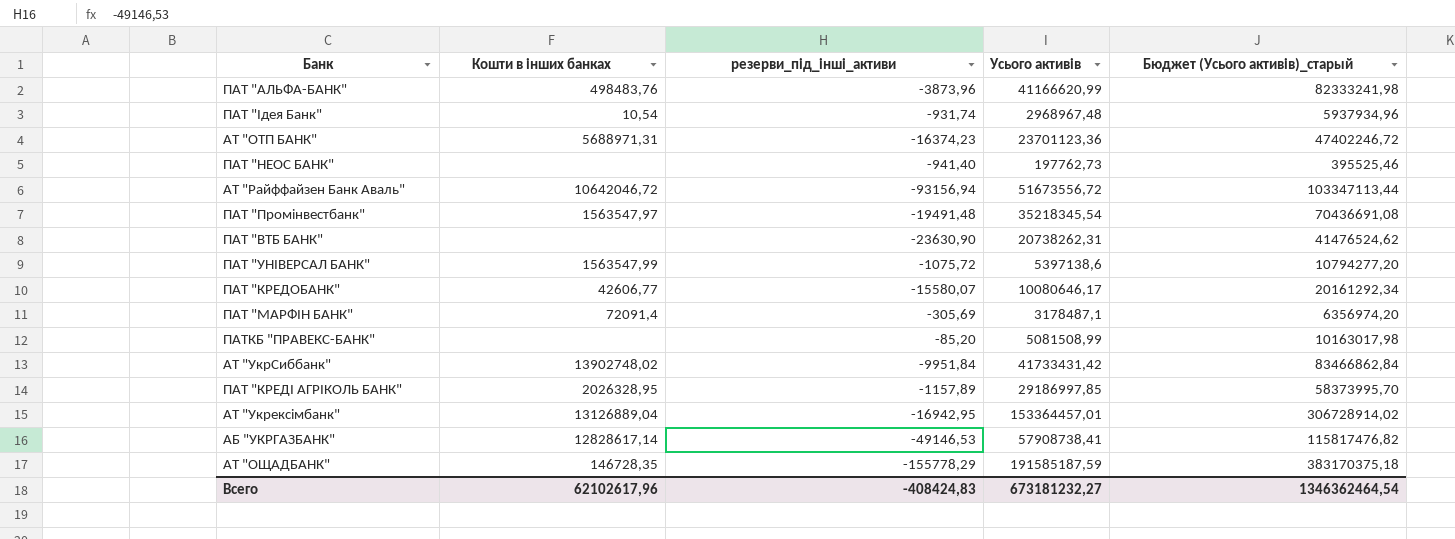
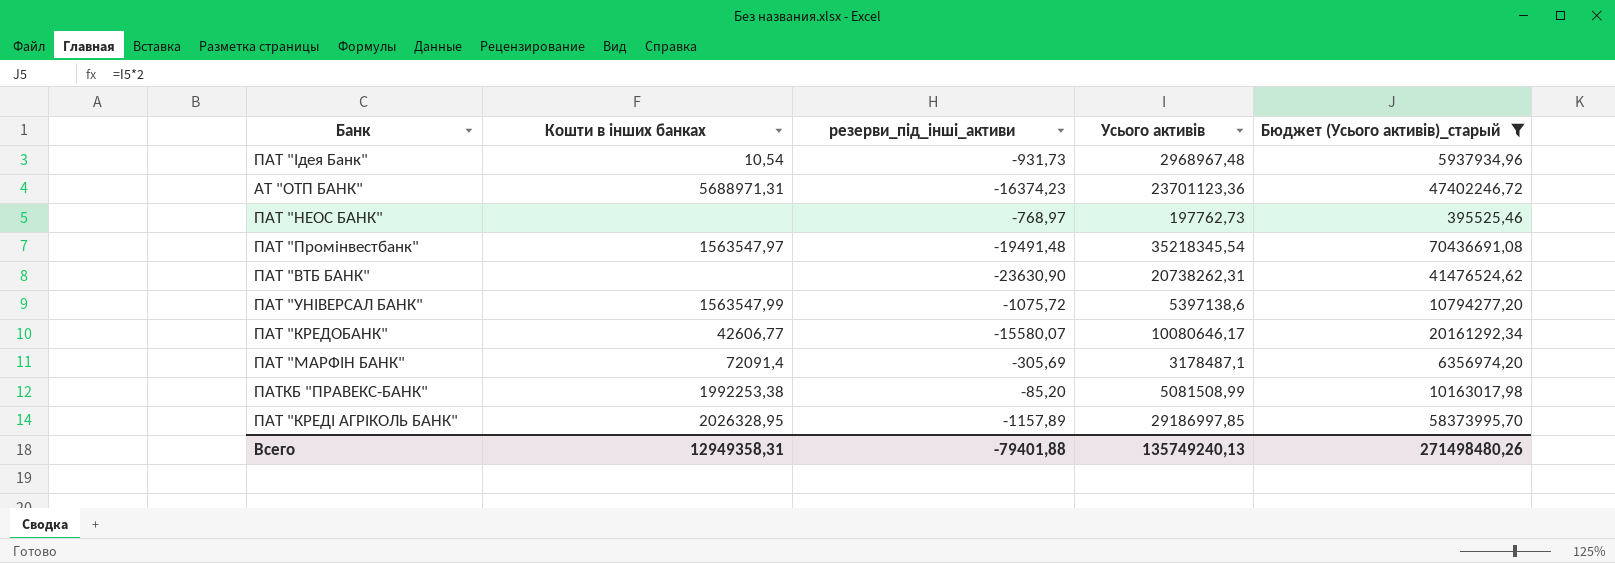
filter: none -> Бюджет (Усього активів)_старый <= 70436691,08
ПАТ "Ідея Банк" | резерви_під_інші_активи: -931,74 -> -931,73
ПАТ "НЕОС БАНК" | резерви_під_інші_активи: -941,40 -> -768,97
ПАТКБ "ПРАВЕКС-БАНК" | Кошти в інших банках: none -> 1992253,38
Всего | Кошти в інших банках: 62102617,96 -> 12949358,31
Всего | резерви_під_інші_активи: -408424,83 -> -79401,88
Всего | Усього активів: 673181232,27 -> 135749240,13
Всего | Бюджет (Усього активів)_старый: 1346362464,54 -> 271498480,26

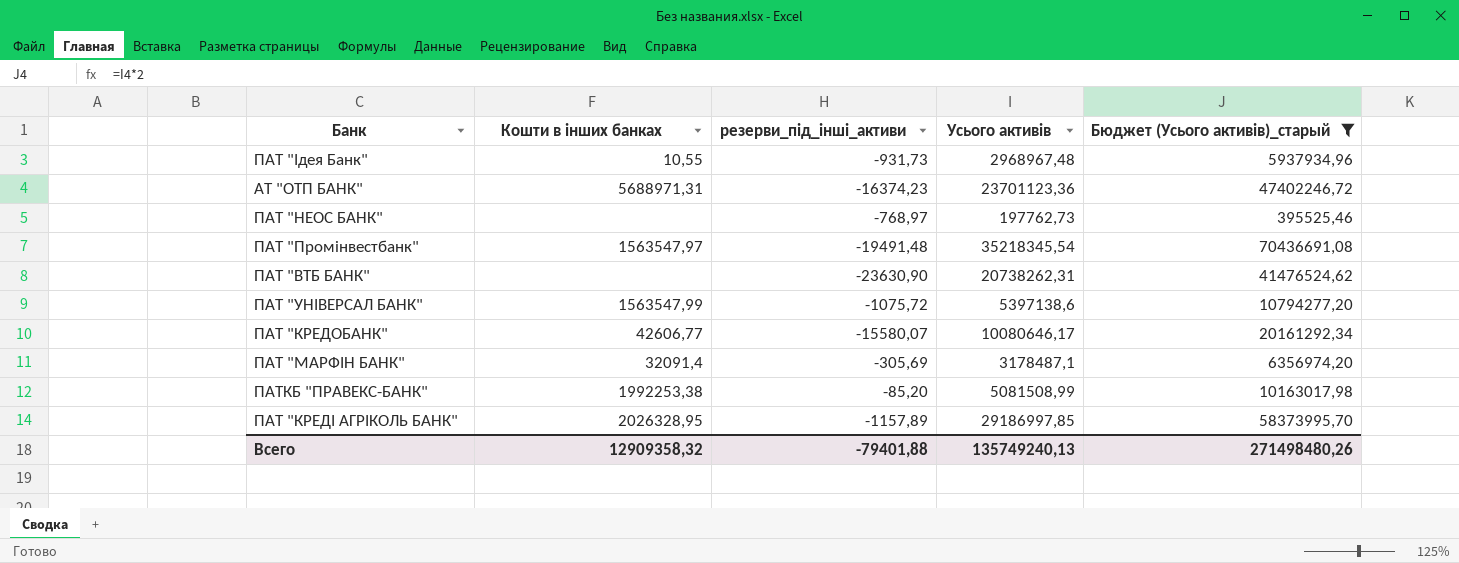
ПАТ "Ідея Банк" | Кошти в інших банках: 10,54 -> 10,55
ПАТ "МАРФІН БАНК" | Кошти в інших банках: 72091,4 -> 32091,4
Всего | Кошти в інших банках: 12949358,31 -> 12909358,32

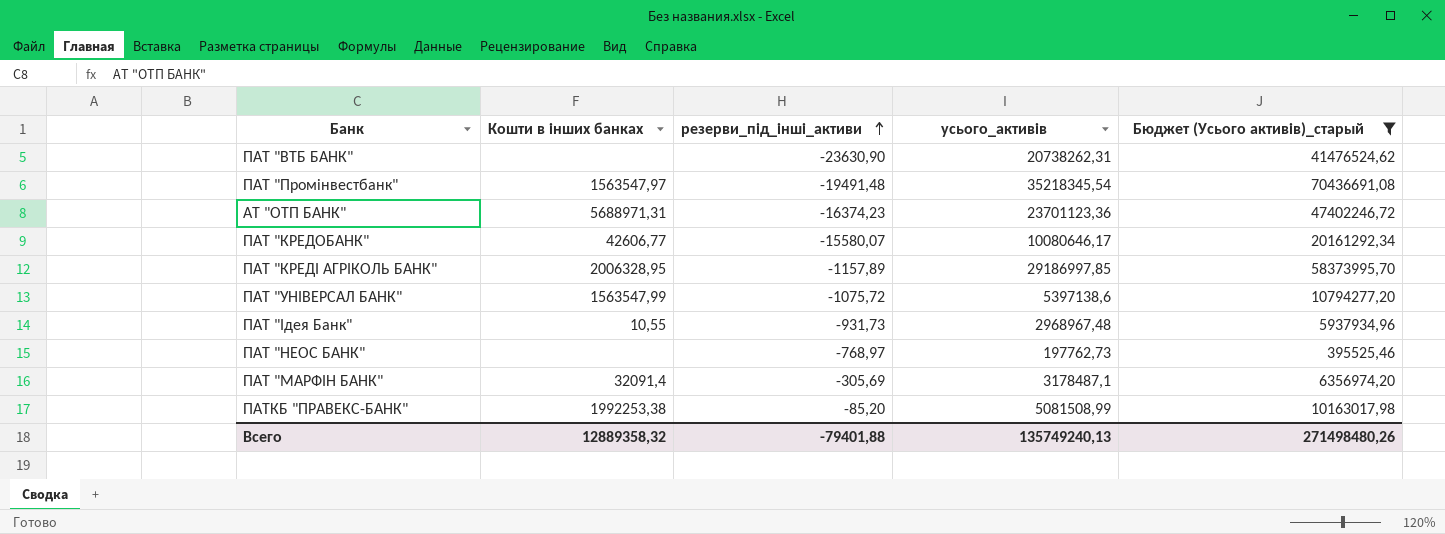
row order: none -> резерви_під_інші_активи ascending
column name: Усього активів -> усього_активів
ПАТ "КРЕДІ АГРІКОЛЬ БАНК" | Кошти в інших банках: 2026328,95 -> 2006328,95
Всего | Кошти в інших банках: 12909358,32 -> 12889358,32

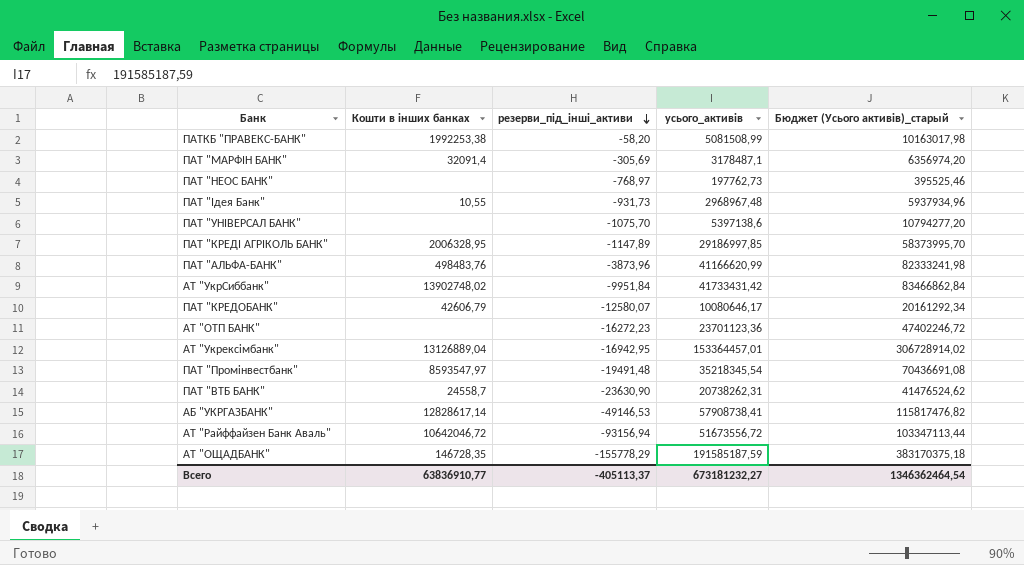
filter: Бюджет (Усього активів)_старый <= 70436691,08 -> none
row order: резерви_під_інші_активи ascending -> резерви_під_інші_активи descending
ПАТКБ "ПРАВЕКС-БАНК" | резерви_під_інші_активи: -85,20 -> -58,20
ПАТ "УНІВЕРСАЛ БАНК" | Кошти в інших банках: 1563547,99 -> none
ПАТ "УНІВЕРСАЛ БАНК" | резерви_під_інші_активи: -1075,72 -> -1075,70
ПАТ "КРЕДІ АГРІКОЛЬ БАНК" | резерви_під_інші_активи: -1157,89 -> -1147,89
ПАТ "КРЕДОБАНК" | Кошти в інших банках: 42606,77 -> 42606,79
ПАТ "КРЕДОБАНК" | резерви_під_інші_активи: -15580,07 -> -12580,07
АТ "ОТП БАНК" | Кошти в інших банках: 5688971,31 -> none
АТ "ОТП БАНК" | резерви_під_інші_активи: -16374,23 -> -16272,23
ПАТ "Промінвестбанк" | Кошти в інших банках: 1563547,97 -> 8593547,97
ПАТ "ВТБ БАНК" | Кошти в інших банках: none -> 24558,7
Всего | Кошти в інших банках: 12889358,32 -> 63836910,77
Всего | резерви_під_інші_активи: -79401,88 -> -405113,37
Всего | усього_активів: 135749240,13 -> 673181232,27
Всего | Бюджет (Усього активів)_старый: 271498480,26 -> 1346362464,54

